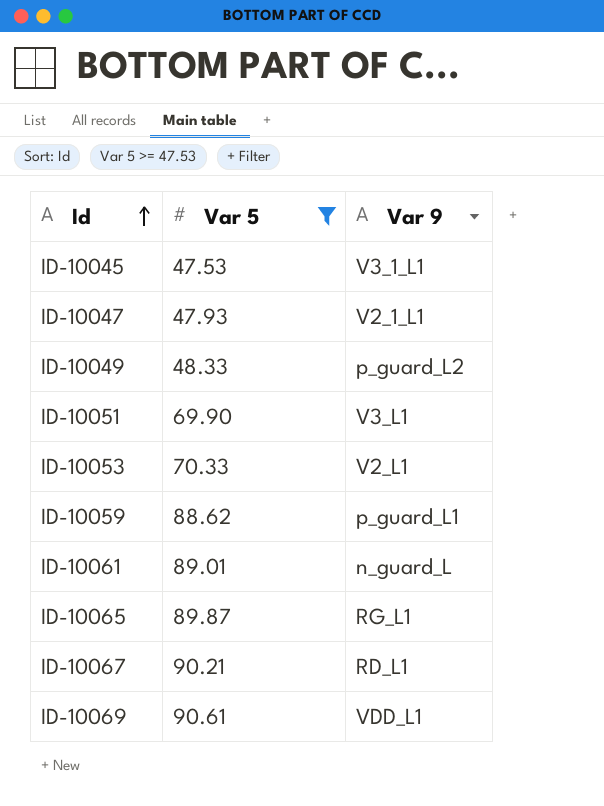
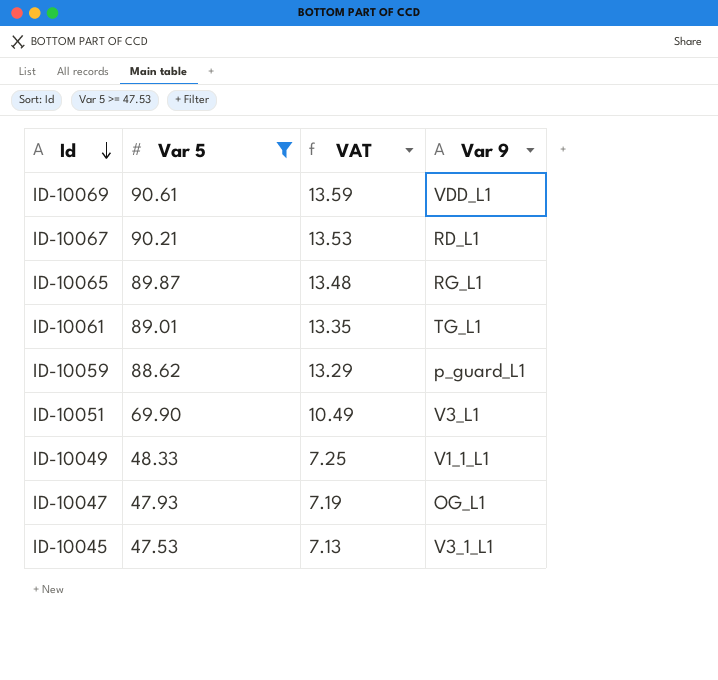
row order: Id ascending -> Id descending
column VAT | formula: none -> [Var 5] * 0.15
row ID-10053: 70.33 | V2_L1 -> none
ID-10061 | Var 9: n_guard_L -> TG_L1
ID-10049 | Var 9: p_guard_L2 -> V1_1_L1
ID-10047 | Var 9: V2_1_L1 -> OG_L1

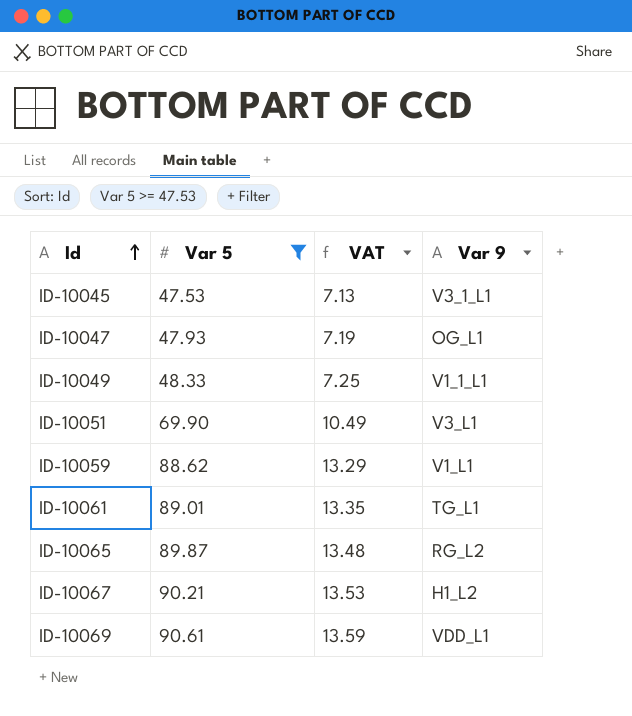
row order: Id descending -> Id ascending
ID-10059 | Var 9: p_guard_L1 -> V1_L1
ID-10065 | Var 9: RG_L1 -> RG_L2
ID-10067 | Var 9: RD_L1 -> H1_L2

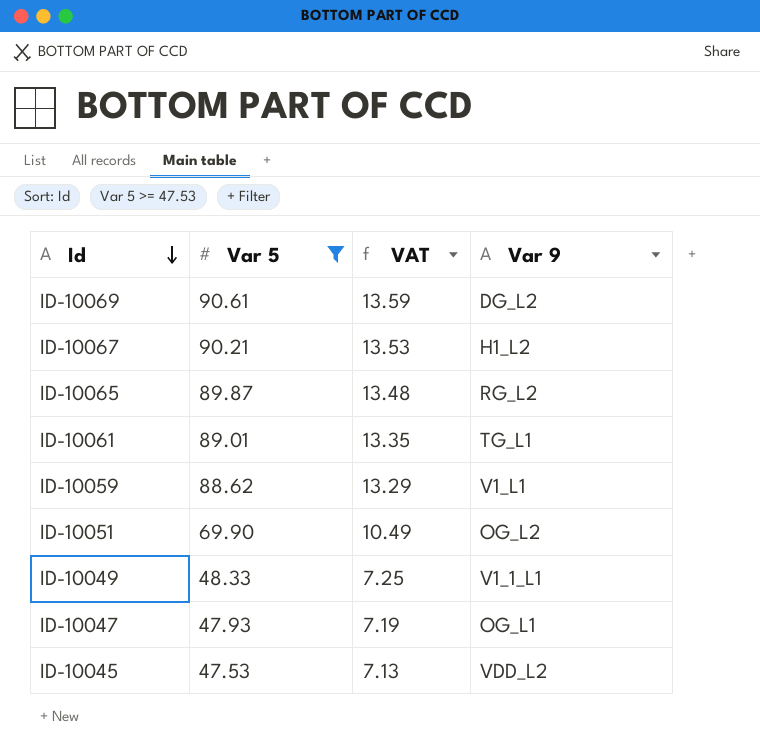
row order: Id ascending -> Id descending
ID-10069 | Var 9: VDD_L1 -> DG_L2
ID-10051 | Var 9: V3_L1 -> OG_L2
ID-10045 | Var 9: V3_1_L1 -> VDD_L2

